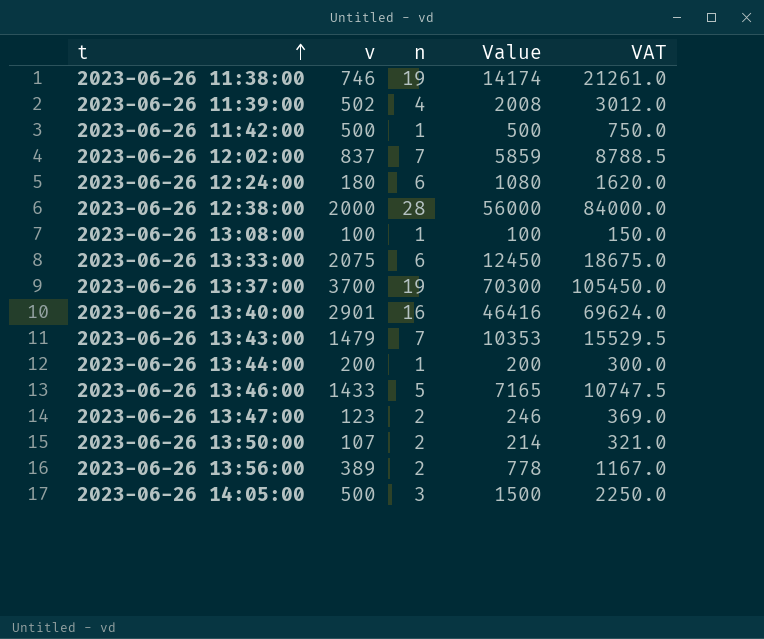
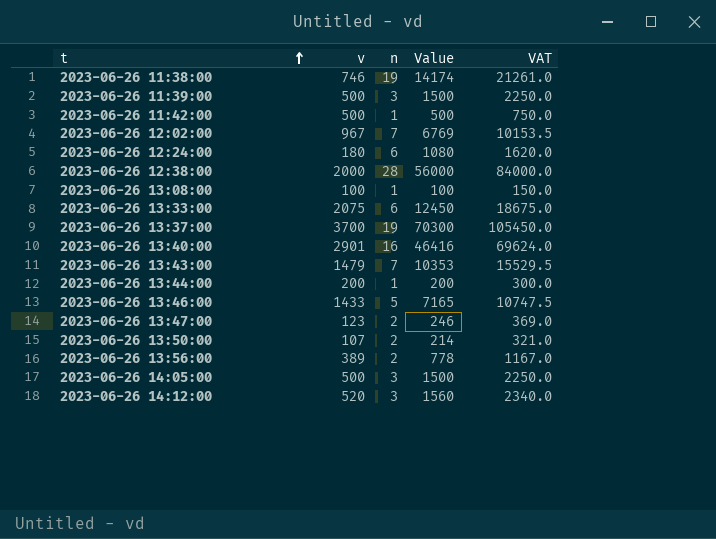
2023-06-26 11:39:00 | v: 502 -> 500
2023-06-26 11:39:00 | n: 4 -> 3
2023-06-26 11:39:00 | Value: 2008 -> 1500
2023-06-26 11:39:00 | VAT: 3012.0 -> 2250.0
2023-06-26 12:02:00 | v: 837 -> 967
2023-06-26 12:02:00 | Value: 5859 -> 6769
2023-06-26 12:02:00 | VAT: 8788.5 -> 10153.5
row 2023-06-26 14:12:00: none -> 520 | 3 | 1560 | 2340.0

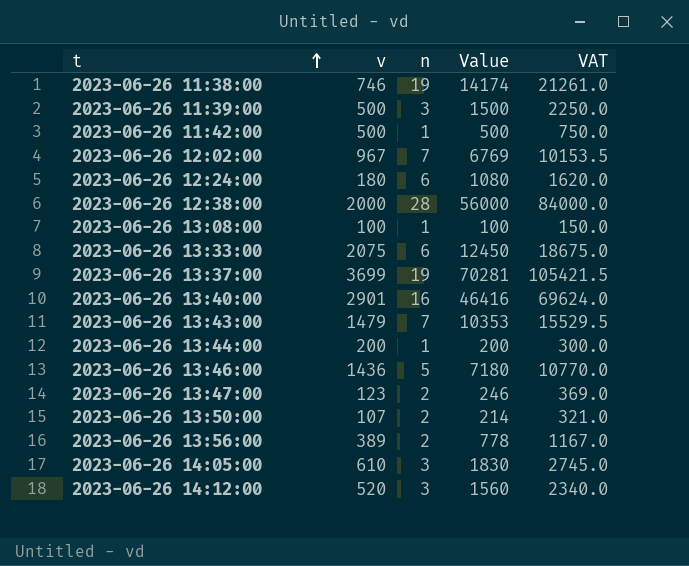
2023-06-26 13:37:00 | v: 3700 -> 3699
2023-06-26 13:37:00 | Value: 70300 -> 70281
2023-06-26 13:37:00 | VAT: 105450.0 -> 105421.5
2023-06-26 13:46:00 | v: 1433 -> 1436
2023-06-26 13:46:00 | Value: 7165 -> 7180
2023-06-26 13:46:00 | VAT: 10747.5 -> 10770.0
2023-06-26 14:05:00 | v: 500 -> 610
2023-06-26 14:05:00 | Value: 1500 -> 1830
2023-06-26 14:05:00 | VAT: 2250.0 -> 2745.0

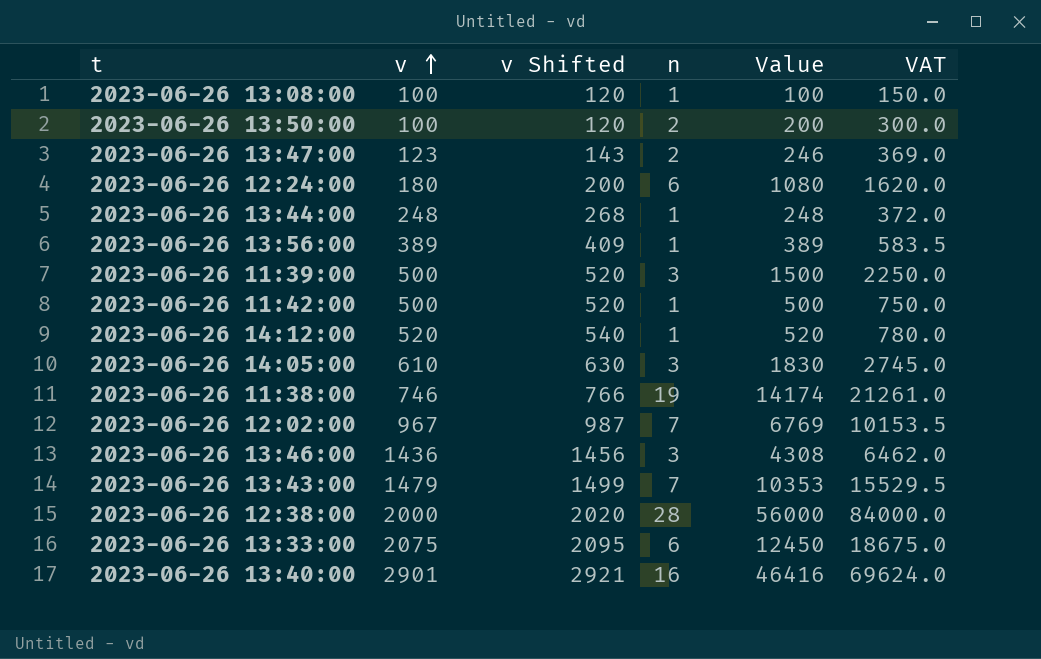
row order: t ascending -> v ascending
column v Shifted | formula: none -> [v] + 20
row 2023-06-26 13:37:00: 3699 | 19 | 70281 | 105421.5 -> none
2023-06-26 13:50:00 | v: 107 -> 100
2023-06-26 13:50:00 | Value: 214 -> 200
2023-06-26 13:50:00 | VAT: 321.0 -> 300.0
2023-06-26 13:44:00 | v: 200 -> 248
2023-06-26 13:44:00 | Value: 200 -> 248
2023-06-26 13:44:00 | VAT: 300.0 -> 372.0
2023-06-26 13:56:00 | n: 2 -> 1
2023-06-26 13:56:00 | Value: 778 -> 389
2023-06-26 13:56:00 | VAT: 1167.0 -> 583.5
2023-06-26 14:12:00 | n: 3 -> 1
2023-06-26 14:12:00 | Value: 1560 -> 520
2023-06-26 14:12:00 | VAT: 2340.0 -> 780.0
2023-06-26 13:46:00 | n: 5 -> 3
2023-06-26 13:46:00 | Value: 7180 -> 4308
2023-06-26 13:46:00 | VAT: 10770.0 -> 6462.0

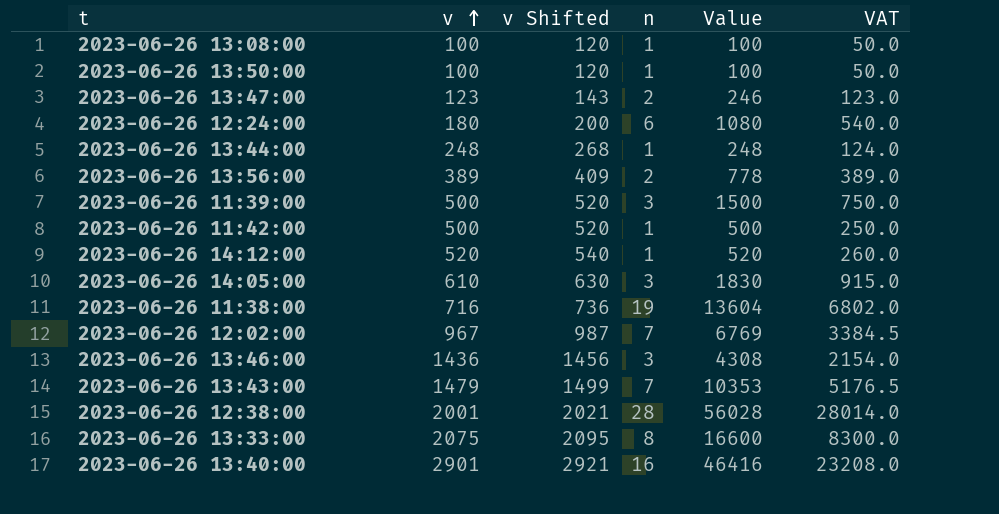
column VAT | formula: [Value] * 1.5 -> [Value] * 0.5
2023-06-26 13:50:00 | n: 2 -> 1
2023-06-26 13:50:00 | Value: 200 -> 100
2023-06-26 13:56:00 | n: 1 -> 2
2023-06-26 13:56:00 | Value: 389 -> 778
2023-06-26 11:38:00 | v: 746 -> 716
2023-06-26 11:38:00 | v Shifted: 766 -> 736
2023-06-26 11:38:00 | Value: 14174 -> 13604
2023-06-26 12:38:00 | v: 2000 -> 2001
2023-06-26 12:38:00 | v Shifted: 2020 -> 2021
2023-06-26 12:38:00 | Value: 56000 -> 56028
2023-06-26 13:33:00 | n: 6 -> 8
2023-06-26 13:33:00 | Value: 12450 -> 16600

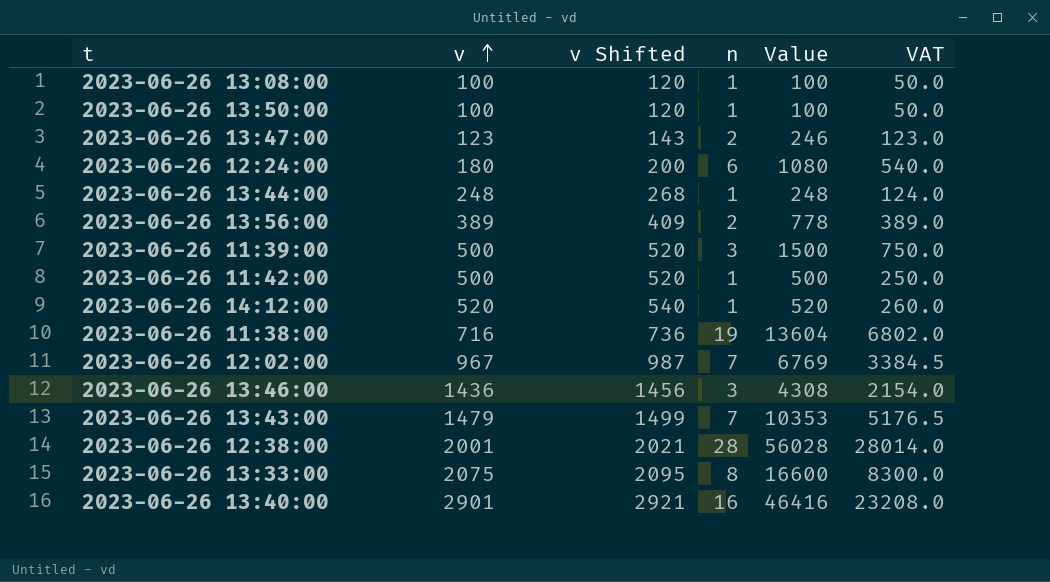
row 2023-06-26 14:05:00: 610 | 630 | 3 | 1830 | 915.0 -> none

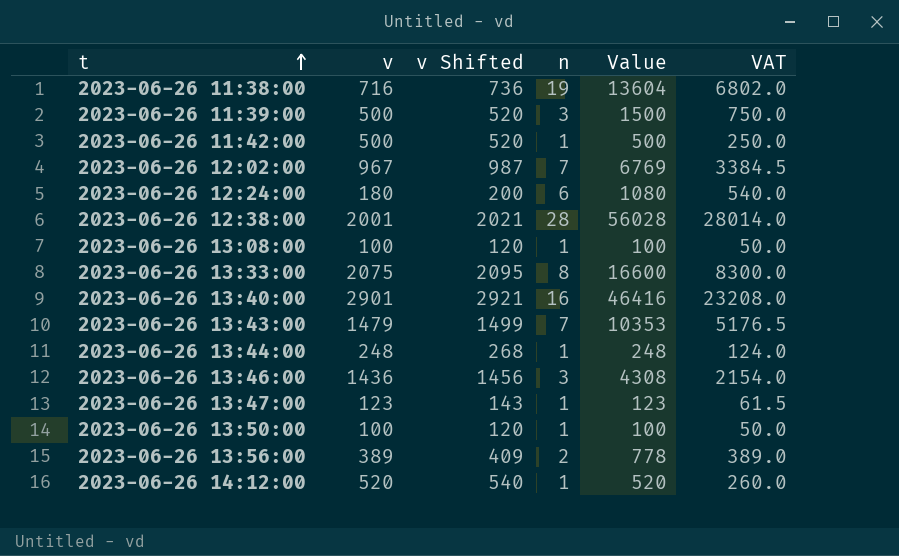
row order: v ascending -> t ascending
2023-06-26 13:47:00 | n: 2 -> 1
2023-06-26 13:47:00 | Value: 246 -> 123
2023-06-26 13:47:00 | VAT: 123.0 -> 61.5

